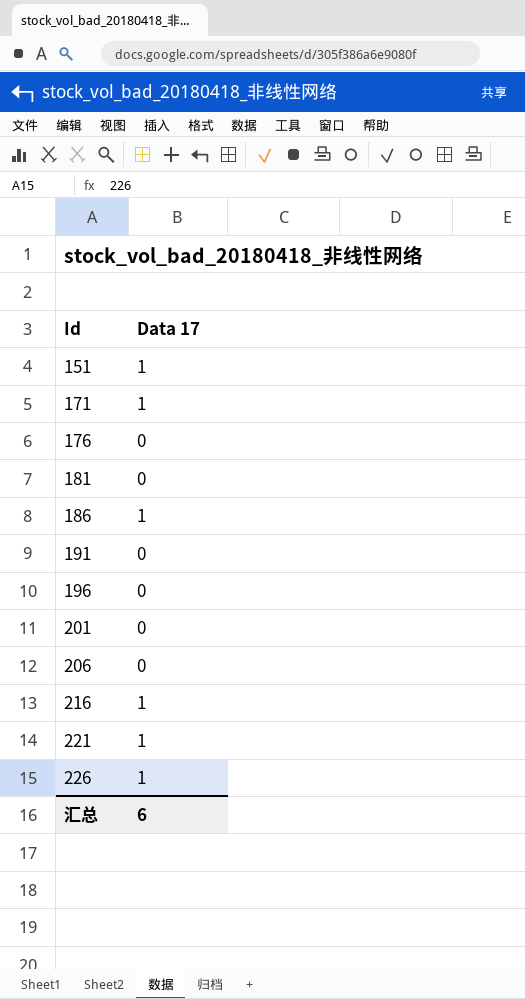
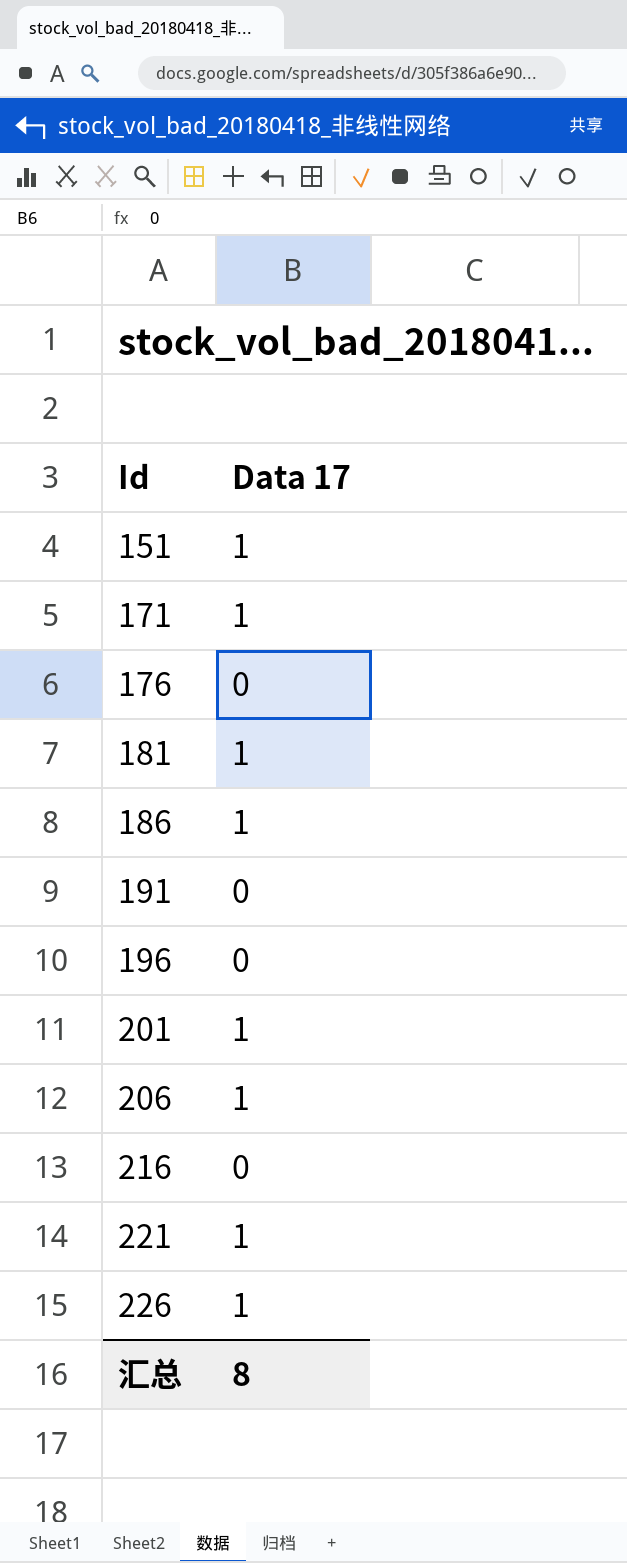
181 | Data 17: 0 -> 1
201 | Data 17: 0 -> 1
206 | Data 17: 0 -> 1
216 | Data 17: 1 -> 0
汇总 | Data 17: 6 -> 8

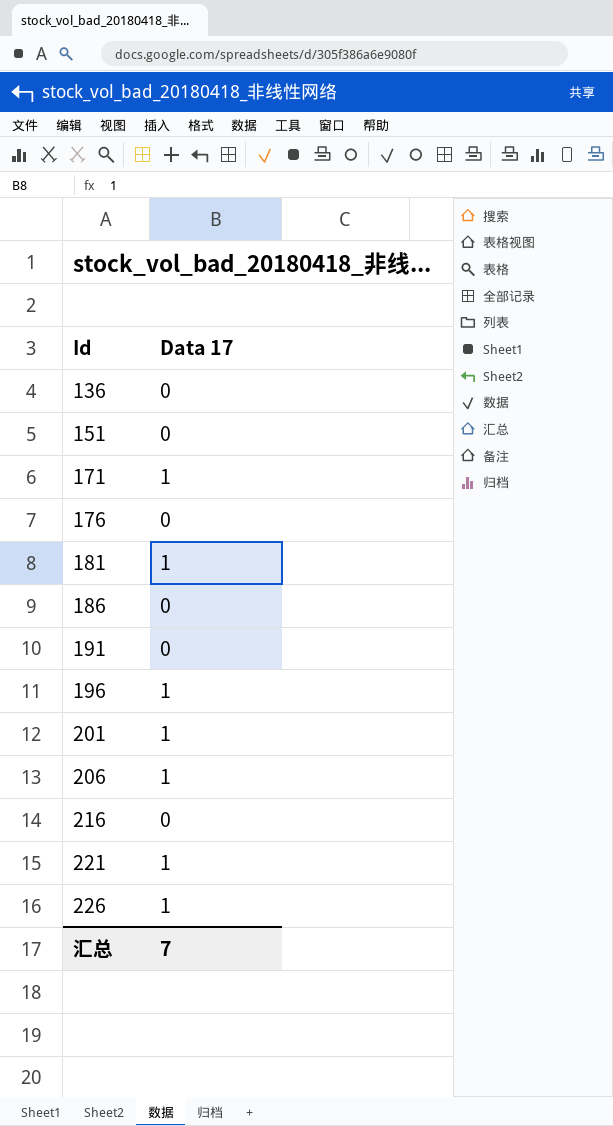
row 136: none -> 0
151 | Data 17: 1 -> 0
186 | Data 17: 1 -> 0
196 | Data 17: 0 -> 1
汇总 | Data 17: 8 -> 7

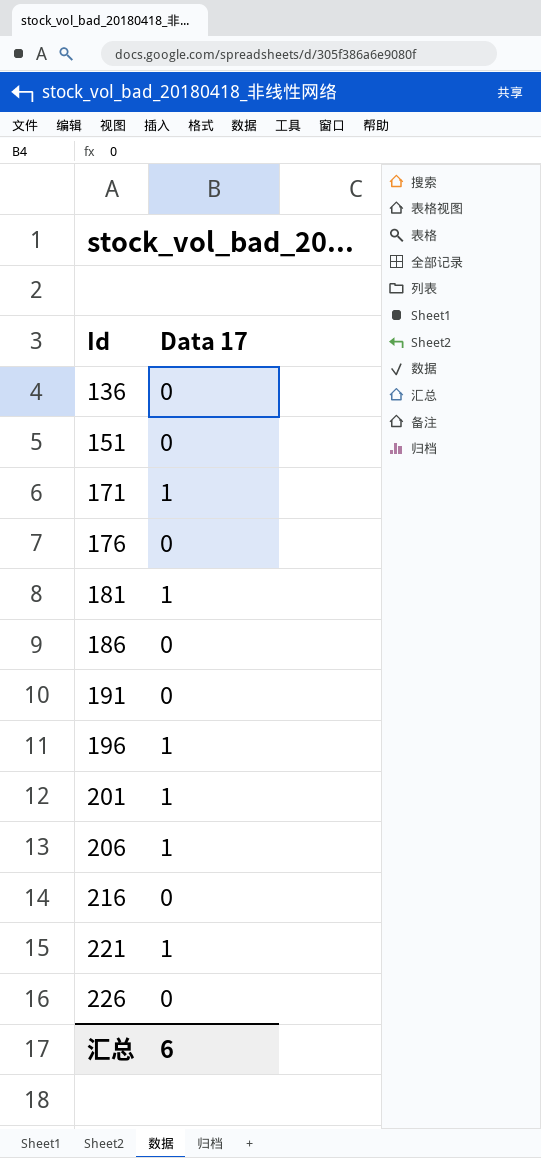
226 | Data 17: 1 -> 0
汇总 | Data 17: 7 -> 6

